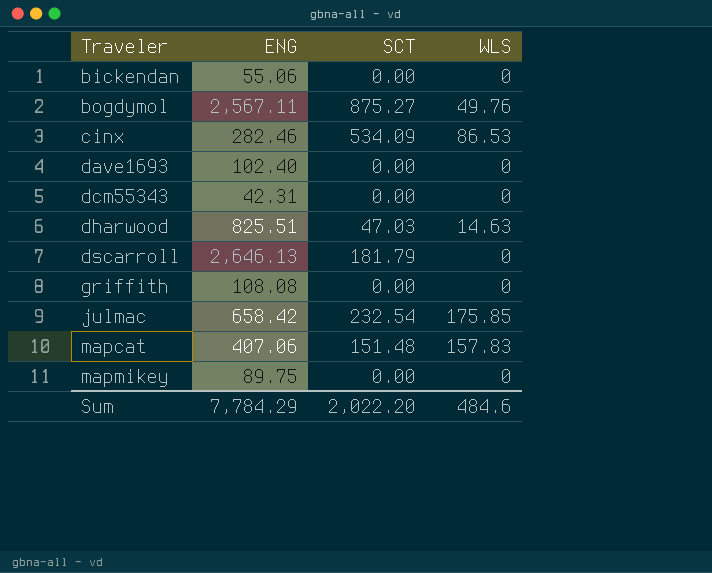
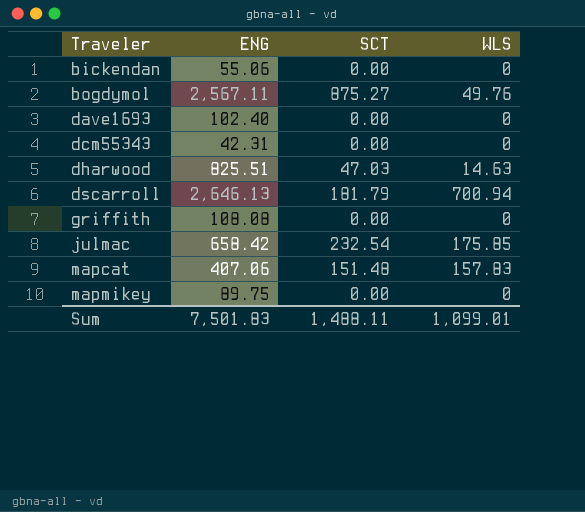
row cinx: 282.46 | 534.09 | 86.53 -> none
dscarroll | WLS: 0 -> 700.94
Sum | ENG: 7,784.29 -> 7,501.83
Sum | SCT: 2,022.20 -> 1,488.11
Sum | WLS: 484.6 -> 1,099.01

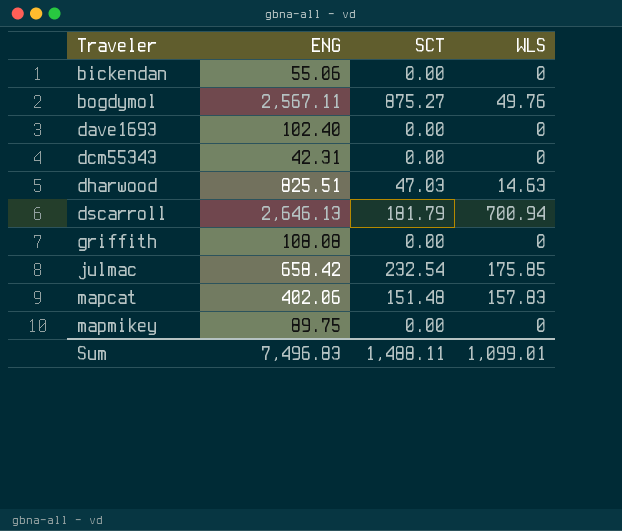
mapcat | ENG: 407.06 -> 402.06
Sum | ENG: 7,501.83 -> 7,496.83

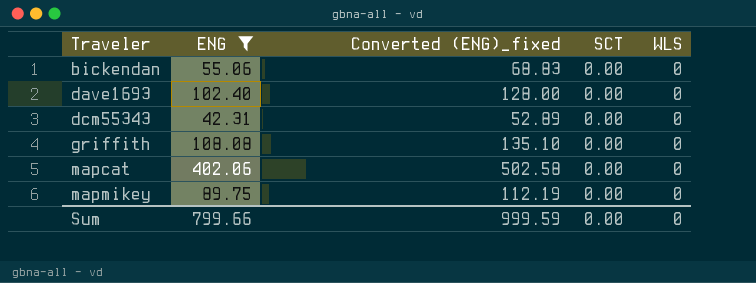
filter: none -> ENG <= 402.06
column Converted (ENG)_fixed | formula: none -> [ENG] * 1.25
mapcat | SCT: 151.48 -> 0.00
mapcat | WLS: 157.83 -> 0
Sum | ENG: 7,496.83 -> 799.66
Sum | SCT: 1,488.11 -> 0.00
Sum | WLS: 1,099.01 -> 0

